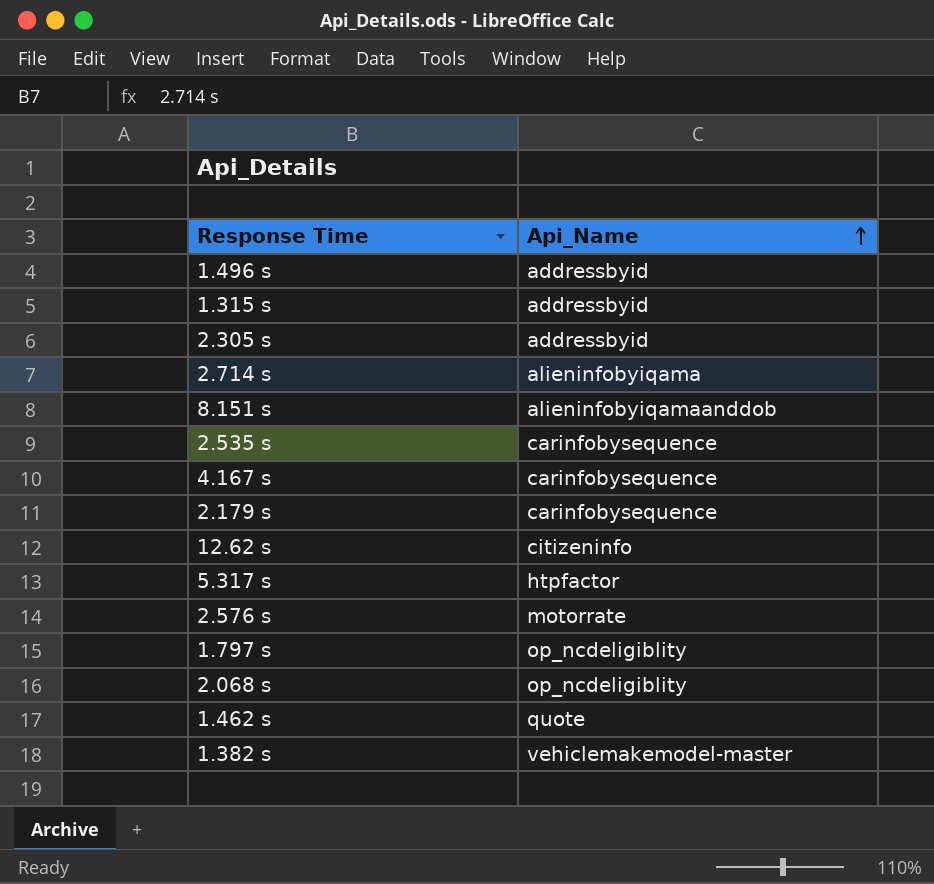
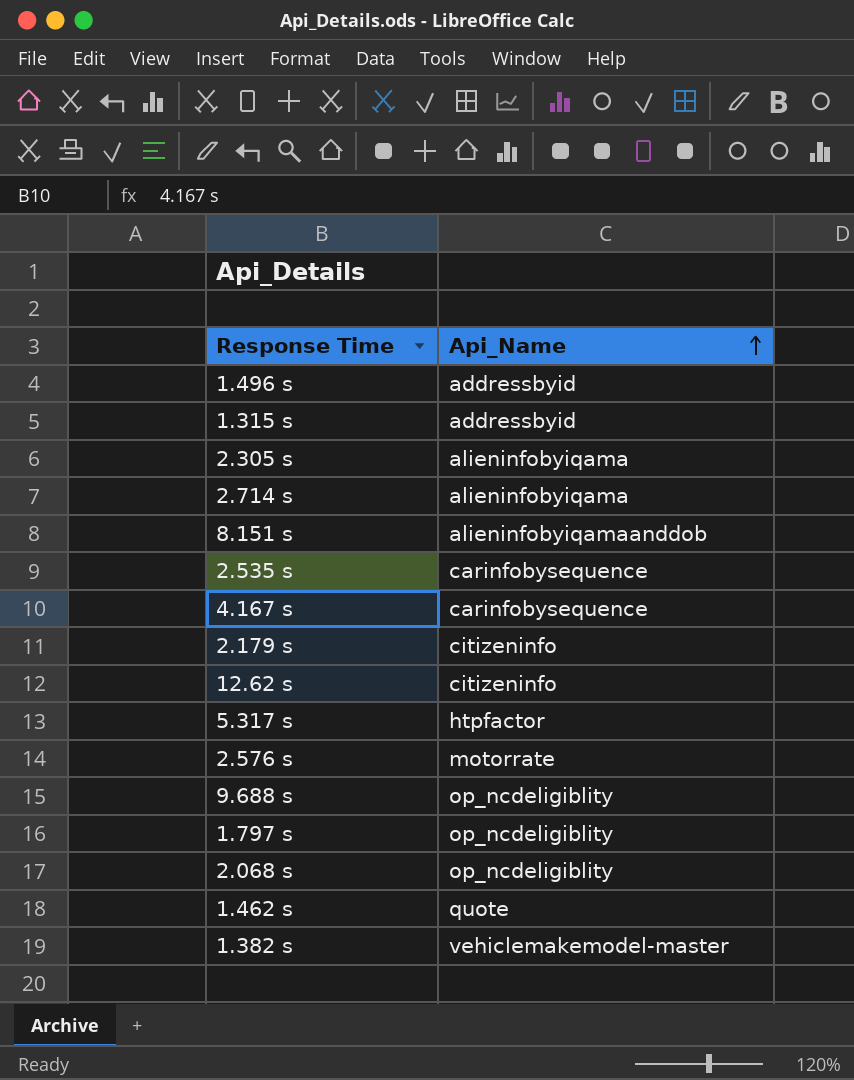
2.305 s | Api_Name: addressbyid -> alieninfobyiqama
2.179 s | Api_Name: carinfobysequence -> citizeninfo
row 9.688 s: none -> op_ncdeligiblity

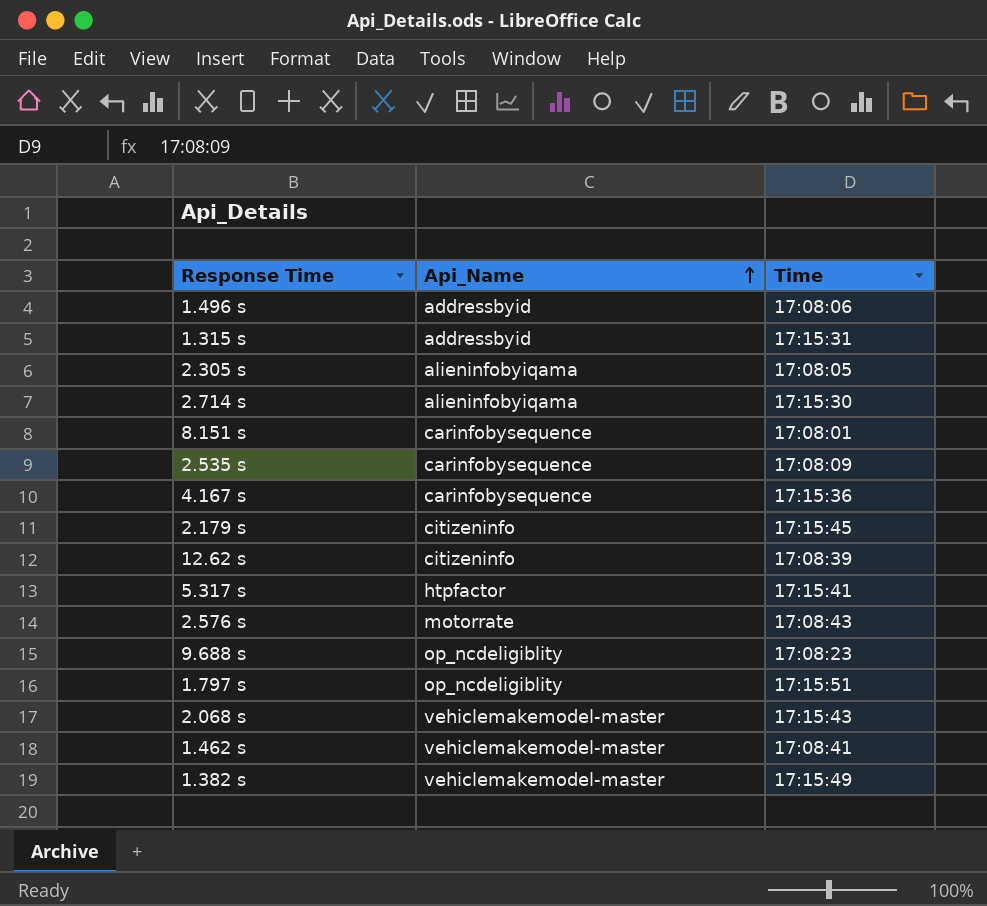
column Time | position: none -> 3
8.151 s | Api_Name: alieninfobyiqamaanddob -> carinfobysequence
2.068 s | Api_Name: op_ncdeligiblity -> vehiclemakemodel-master
1.462 s | Api_Name: quote -> vehiclemakemodel-master

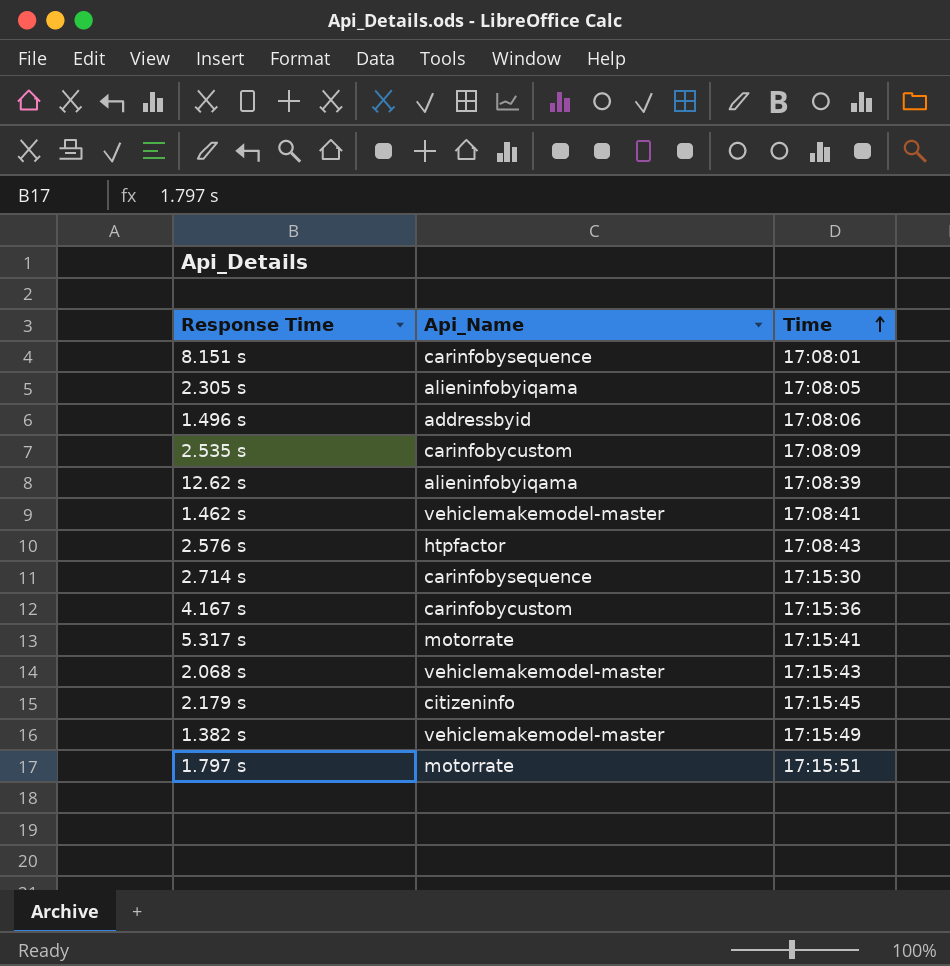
row order: Api_Name ascending -> Time ascending
row 1.315 s: addressbyid | 17:15:31 -> none
row 9.688 s: op_ncdeligiblity | 17:08:23 -> none
2.535 s | Api_Name: carinfobysequence -> carinfobycustom
12.62 s | Api_Name: citizeninfo -> alieninfobyiqama
2.576 s | Api_Name: motorrate -> htpfactor
2.714 s | Api_Name: alieninfobyiqama -> carinfobysequence
4.167 s | Api_Name: carinfobysequence -> carinfobycustom
5.317 s | Api_Name: htpfactor -> motorrate
1.797 s | Api_Name: op_ncdeligiblity -> motorrate

